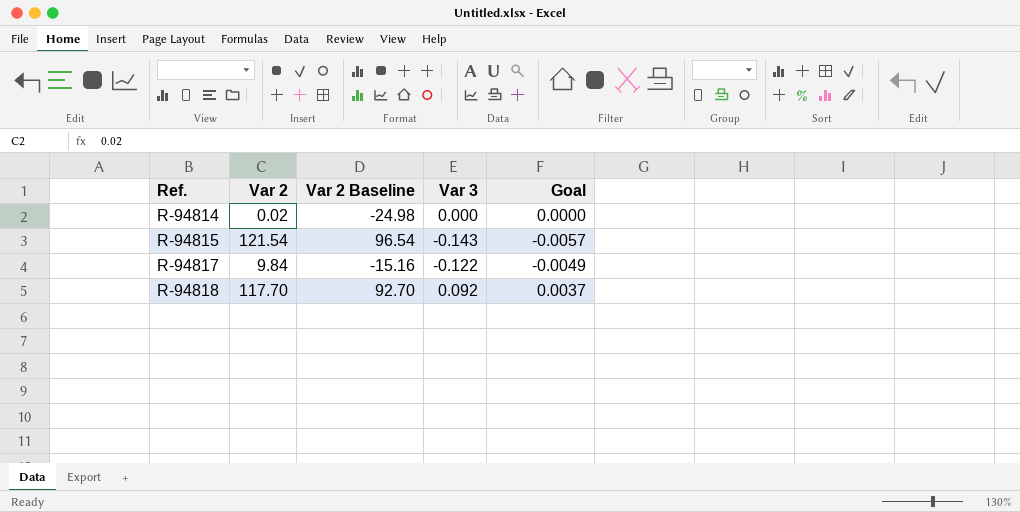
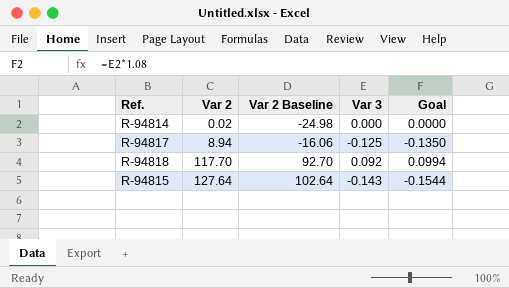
row order: Ref. ascending -> Var 2 ascending
column Goal | formula: [Var 3] * 0.04 -> [Var 3] * 1.08
R-94817 | Var 2: 9.84 -> 8.94
R-94817 | Var 2 Baseline: -15.16 -> -16.06
R-94817 | Var 3: -0.122 -> -0.125
R-94815 | Var 2: 121.54 -> 127.64
R-94815 | Var 2 Baseline: 96.54 -> 102.64

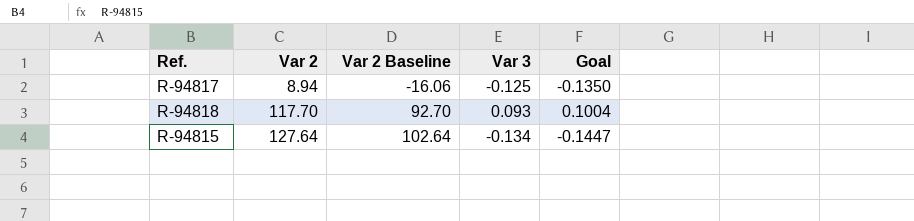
row R-94814: 0.02 | -24.98 | 0.000 | 0.0000 -> none
R-94818 | Var 3: 0.092 -> 0.093
R-94818 | Goal: 0.0994 -> 0.1004
R-94815 | Var 3: -0.143 -> -0.134
R-94815 | Goal: -0.1544 -> -0.1447

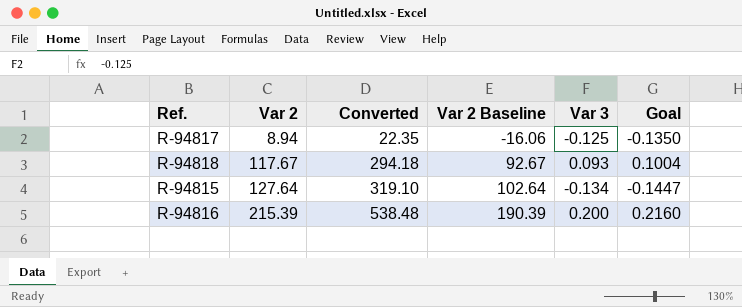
column Converted | formula: none -> [Var 2] * 2.5
R-94818 | Var 2: 117.70 -> 117.67
R-94818 | Var 2 Baseline: 92.70 -> 92.67
row R-94816: none -> 215.39 | 538.48 | 190.39 | 0.200 | 0.2160

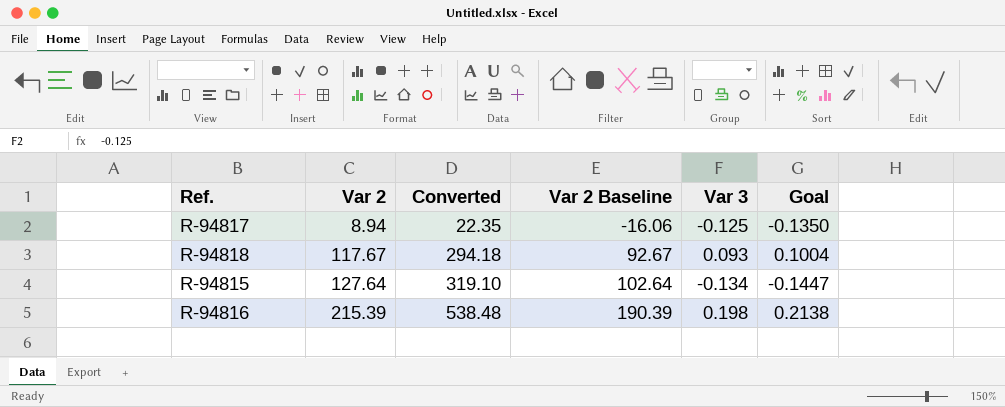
R-94816 | Var 3: 0.200 -> 0.198
R-94816 | Goal: 0.2160 -> 0.2138

